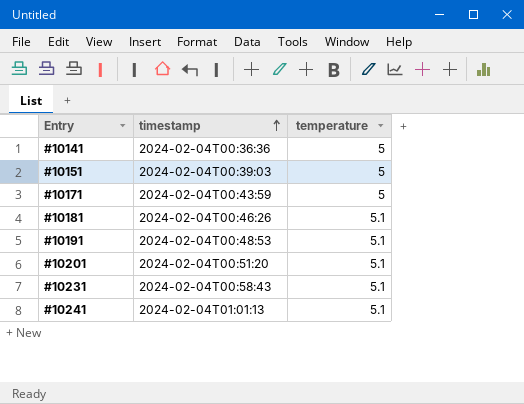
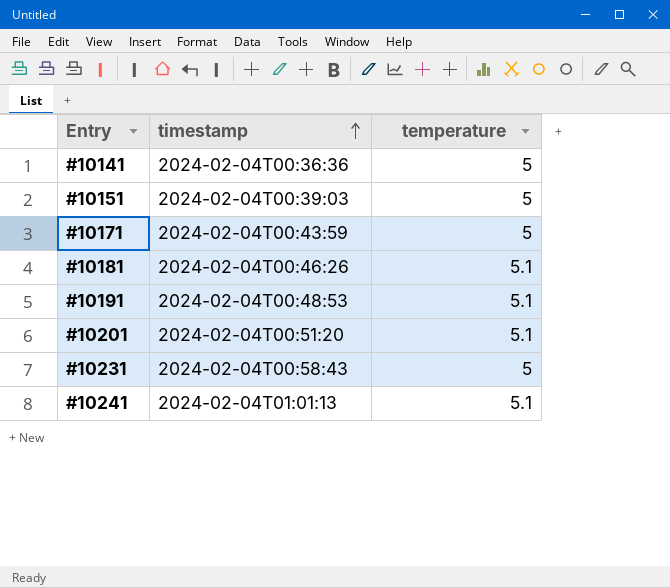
#10231 | temperature: 5.1 -> 5

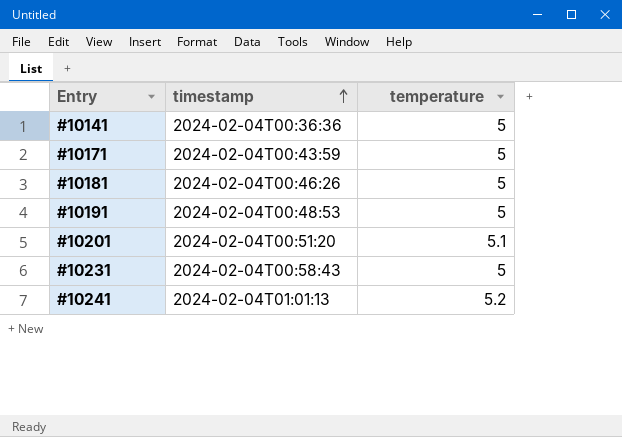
row #10151: 2024-02-04T00:39:03 | 5 -> none
#10181 | temperature: 5.1 -> 5
#10191 | temperature: 5.1 -> 5
#10241 | temperature: 5.1 -> 5.2

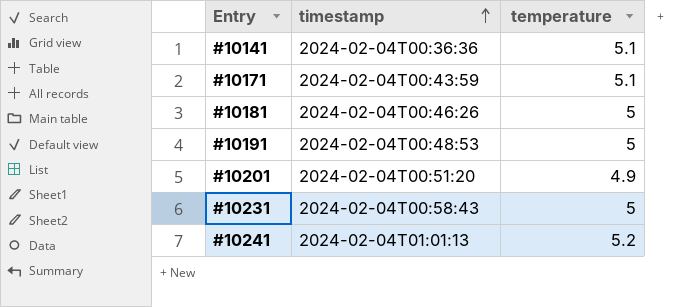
#10141 | temperature: 5 -> 5.1
#10171 | temperature: 5 -> 5.1
#10201 | temperature: 5.1 -> 4.9

